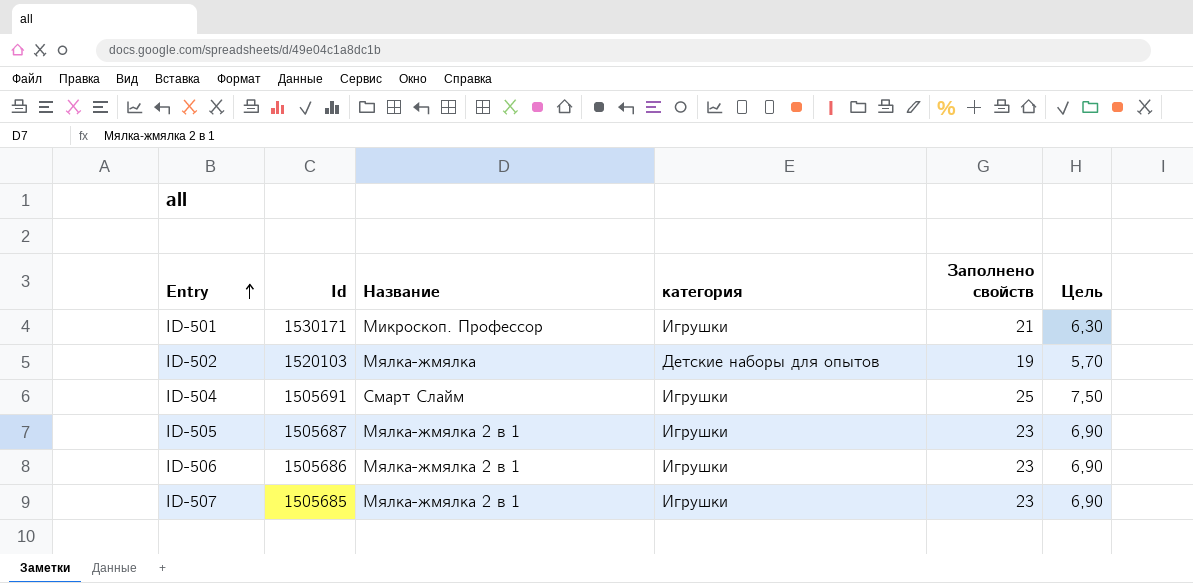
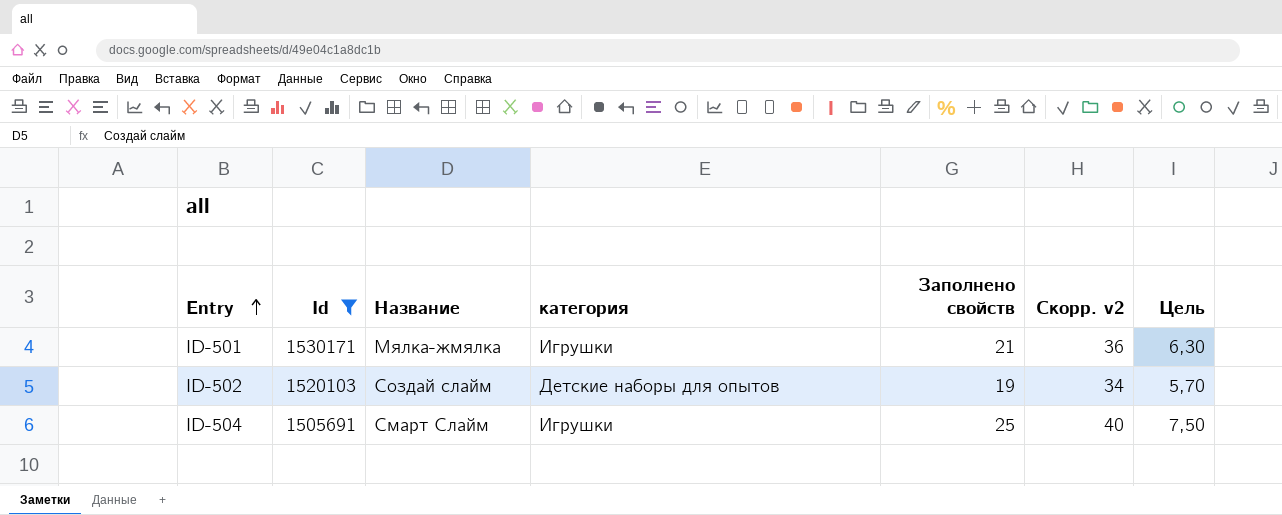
filter: none -> Id >= 1505691
column Скорр. v2 | formula: none -> [Заполнено свойств] + 15
ID-501 | Название: Микроскоп. Профессор -> Мялка-жмялка
ID-502 | Название: Мялка-жмялка -> Создай слайм

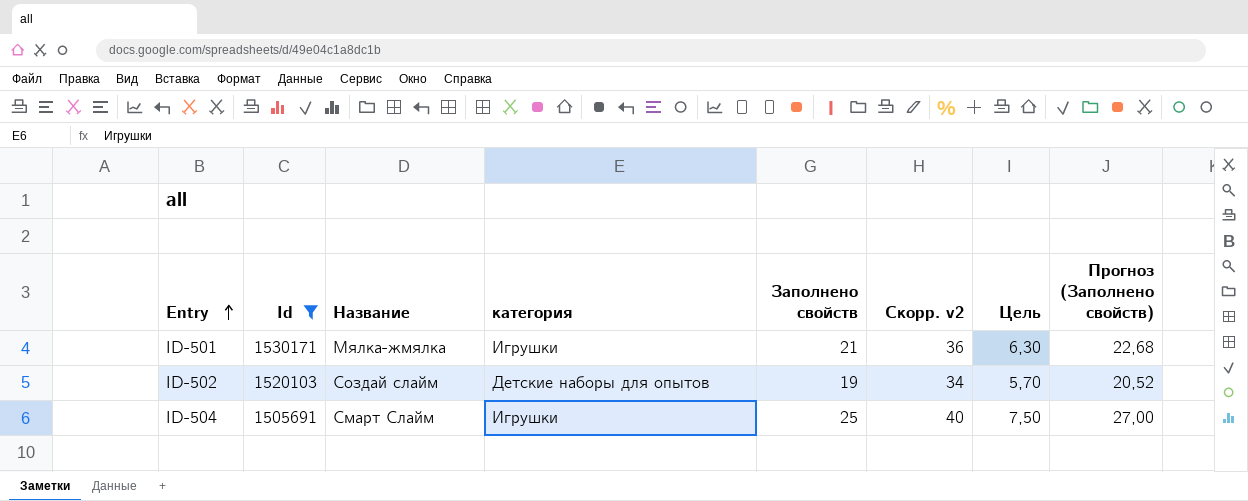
column Прогноз (Заполнено свойств) | formula: none -> [Заполнено свойств] * 1,08

